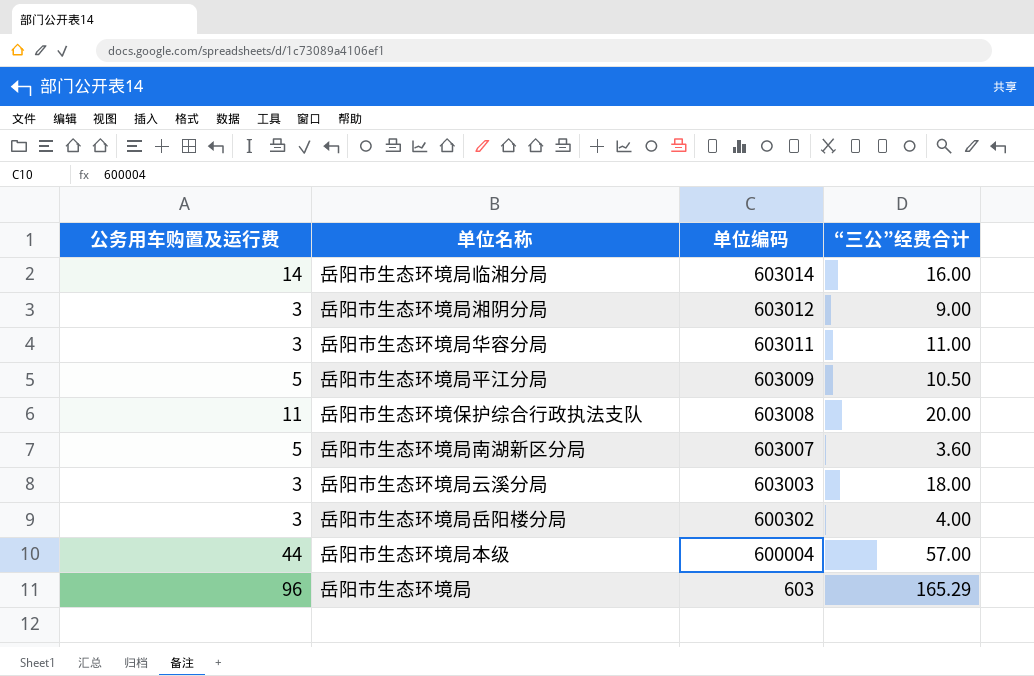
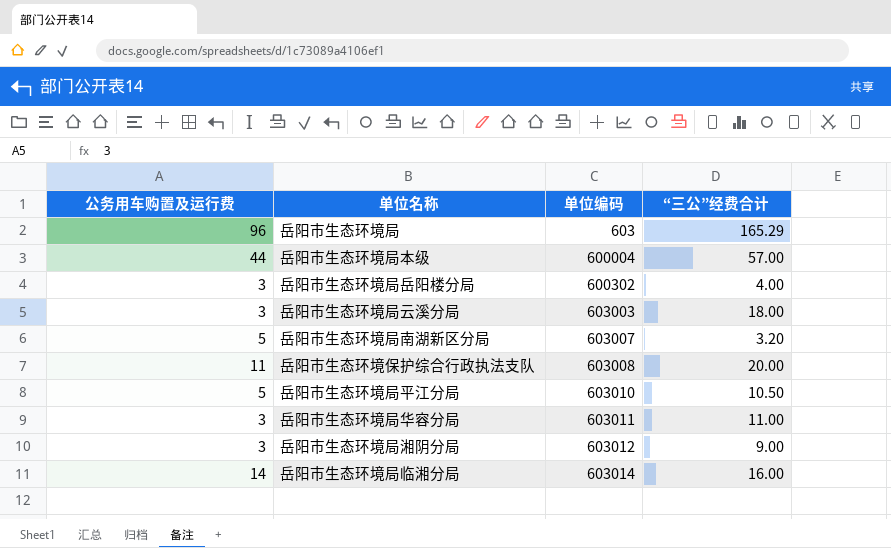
row order: 单位编码 descending -> 单位编码 ascending
岳阳市生态环境局南湖新区分局 | “三公”经费合计: 3.60 -> 3.20
岳阳市生态环境局平江分局 | 单位编码: 603009 -> 603010

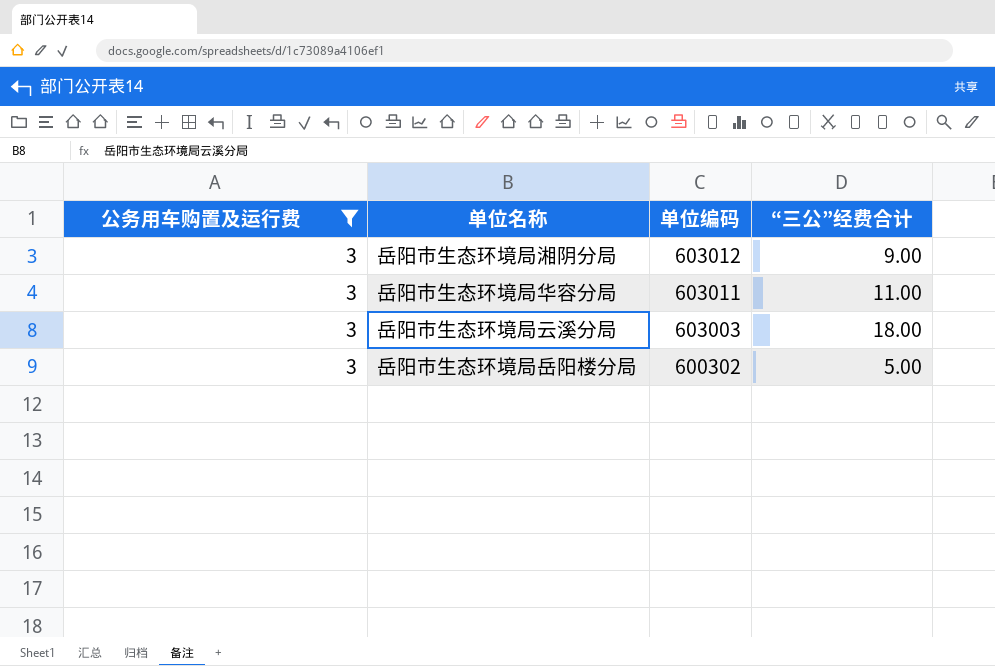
filter: none -> 公务用车购置及运行费 = 3
row order: 单位编码 ascending -> 单位编码 descending
岳阳市生态环境局岳阳楼分局 | “三公”经费合计: 4.00 -> 5.00

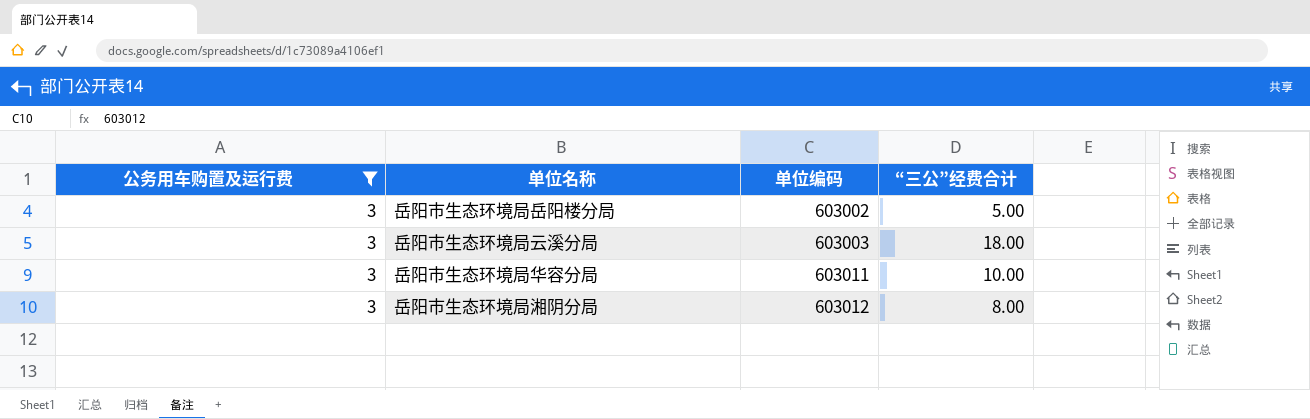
row order: 单位编码 descending -> 单位编码 ascending
岳阳市生态环境局岳阳楼分局 | 单位编码: 600302 -> 603002
岳阳市生态环境局华容分局 | “三公”经费合计: 11.00 -> 10.00
岳阳市生态环境局湘阴分局 | “三公”经费合计: 9.00 -> 8.00

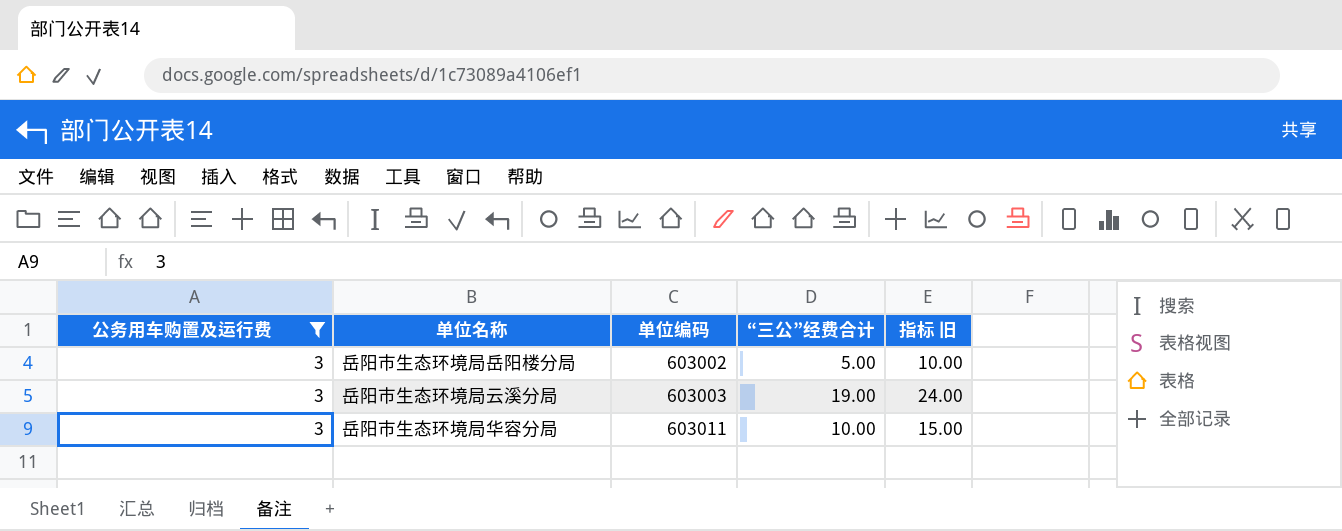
column 指标 旧 | formula: none -> [“三公”经费合计] + 5
row 岳阳市生态环境局湘阴分局: 3 | 603012 | 8.00 -> none
岳阳市生态环境局云溪分局 | “三公”经费合计: 18.00 -> 19.00

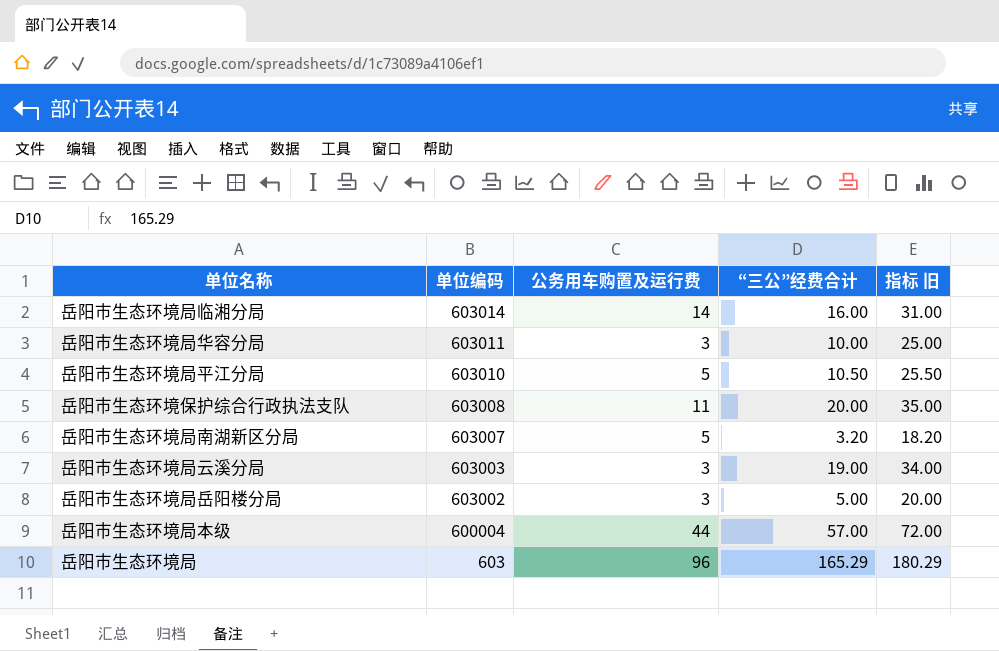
filter: 公务用车购置及运行费 = 3 -> none
row order: 单位编码 ascending -> 单位编码 descending
column 公务用车购置及运行费 | position: 1 -> 3
column 指标 旧 | formula: [“三公”经费合计] + 5 -> [“三公”经费合计] + 15

